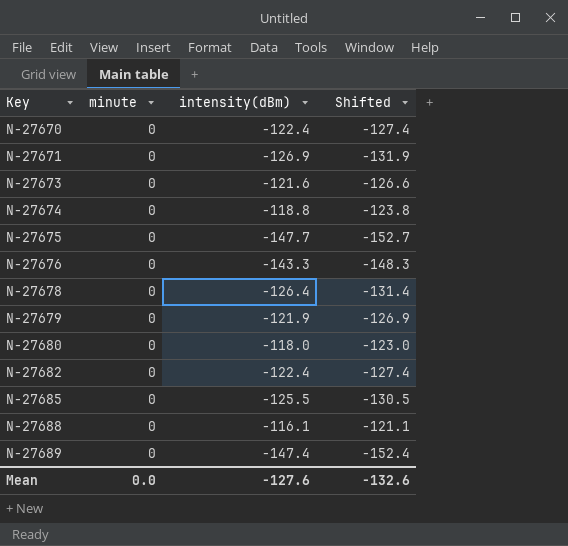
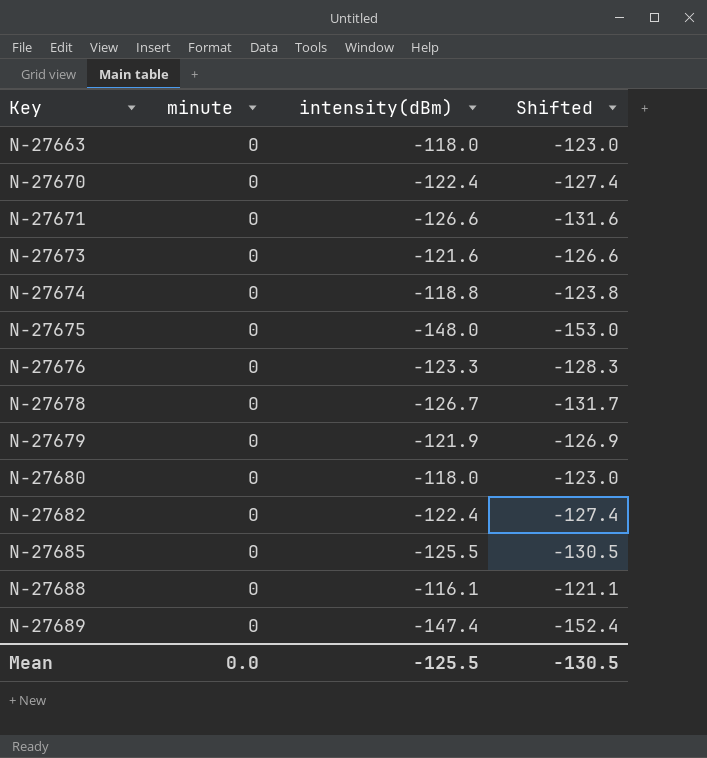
row N-27663: none -> 0 | -118.0 | -123.0
N-27671 | intensity(dBm): -126.9 -> -126.6
N-27671 | Shifted: -131.9 -> -131.6
N-27675 | intensity(dBm): -147.7 -> -148.0
N-27675 | Shifted: -152.7 -> -153.0
N-27676 | intensity(dBm): -143.3 -> -123.3
N-27676 | Shifted: -148.3 -> -128.3
N-27678 | intensity(dBm): -126.4 -> -126.7
N-27678 | Shifted: -131.4 -> -131.7
Mean | intensity(dBm): -127.6 -> -125.5
Mean | Shifted: -132.6 -> -130.5

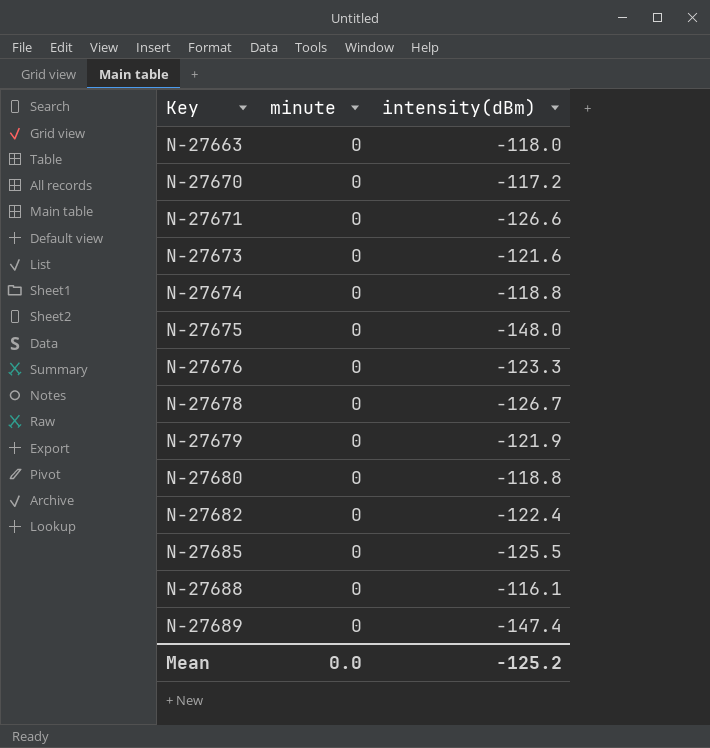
column Shifted | formula: [intensity(dBm)] - 5 -> none
N-27670 | intensity(dBm): -122.4 -> -117.2
N-27680 | intensity(dBm): -118.0 -> -118.8
Mean | intensity(dBm): -125.5 -> -125.2

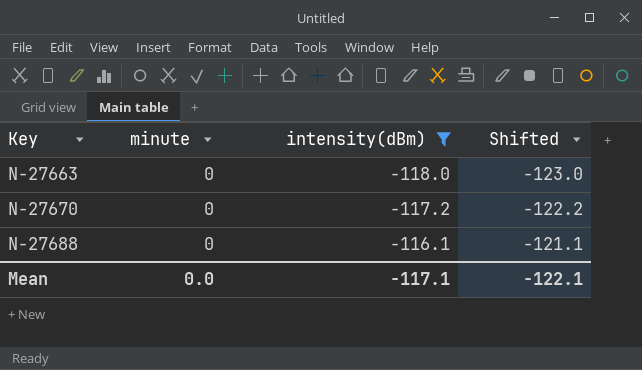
filter: none -> intensity(dBm) >= -118.0
column Shifted | formula: none -> [intensity(dBm)] - 5
Mean | intensity(dBm): -125.2 -> -117.1

